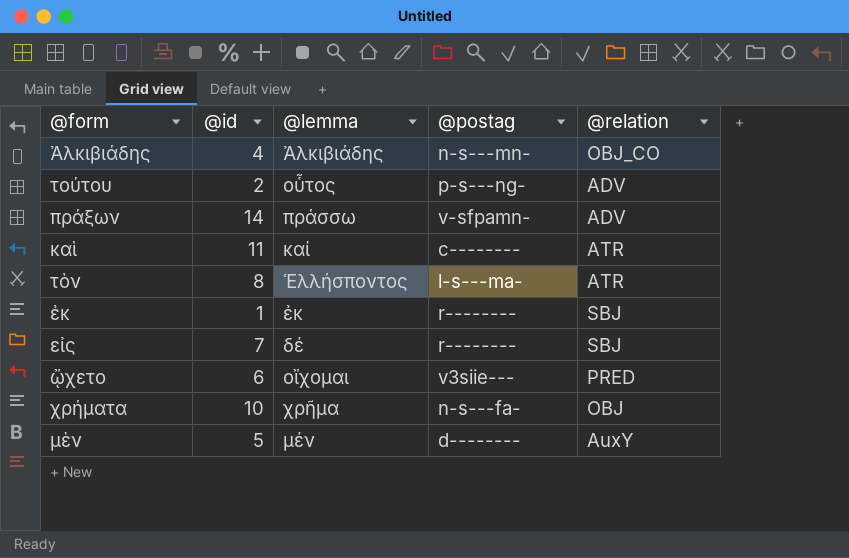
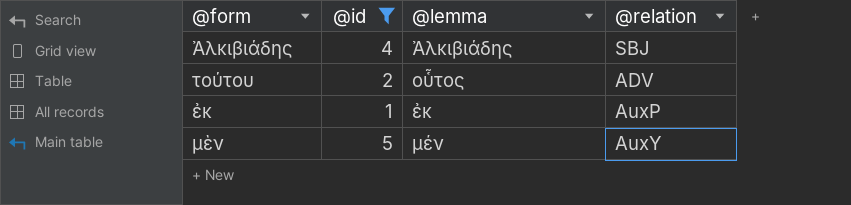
filter: none -> @id <= 5
column @postag | position: 4 -> none
Ἀλκιβιάδης | @relation: OBJ_CO -> SBJ
ἐκ | @relation: SBJ -> AuxP

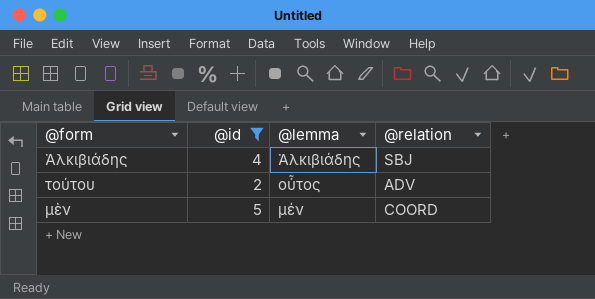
row ἐκ: 1 | ἐκ | AuxP -> none
μὲν | @relation: AuxY -> COORD

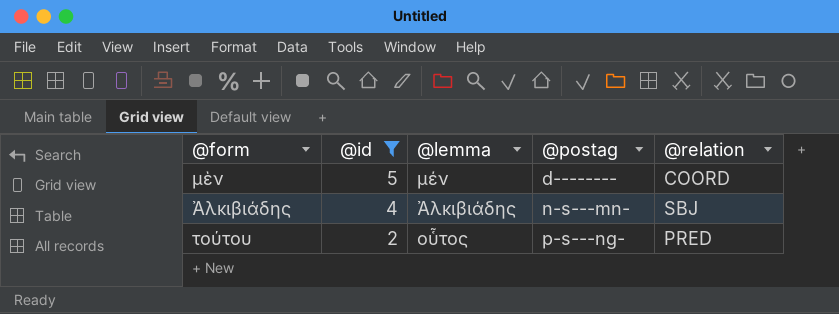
row order: none -> @id descending
column @postag | position: none -> 4
τούτου | @relation: ADV -> PRED

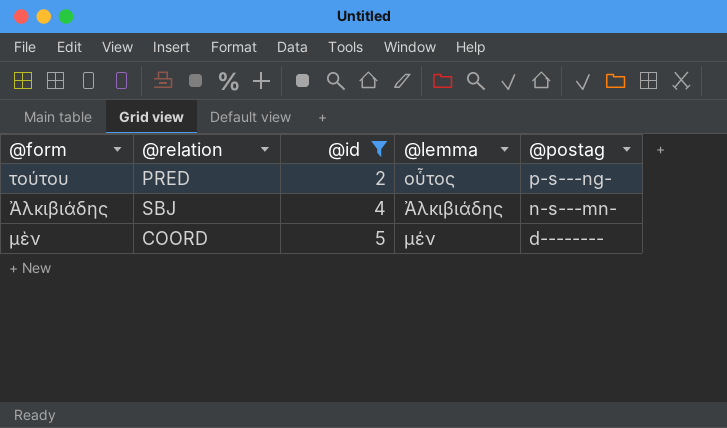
row order: @id descending -> @id ascending
column @relation | position: 5 -> 2

